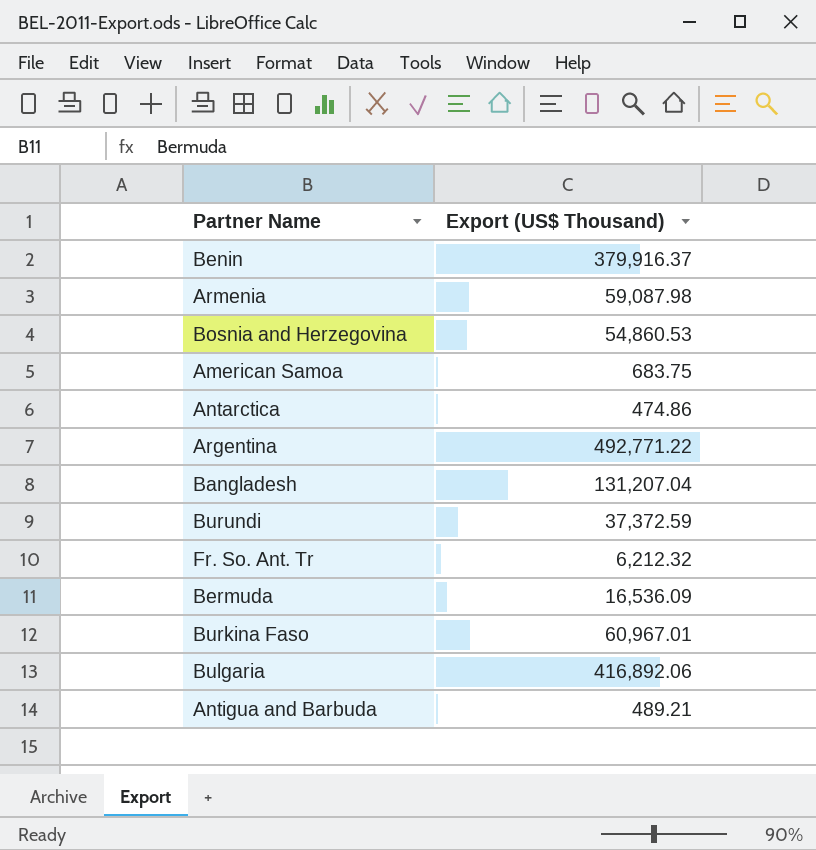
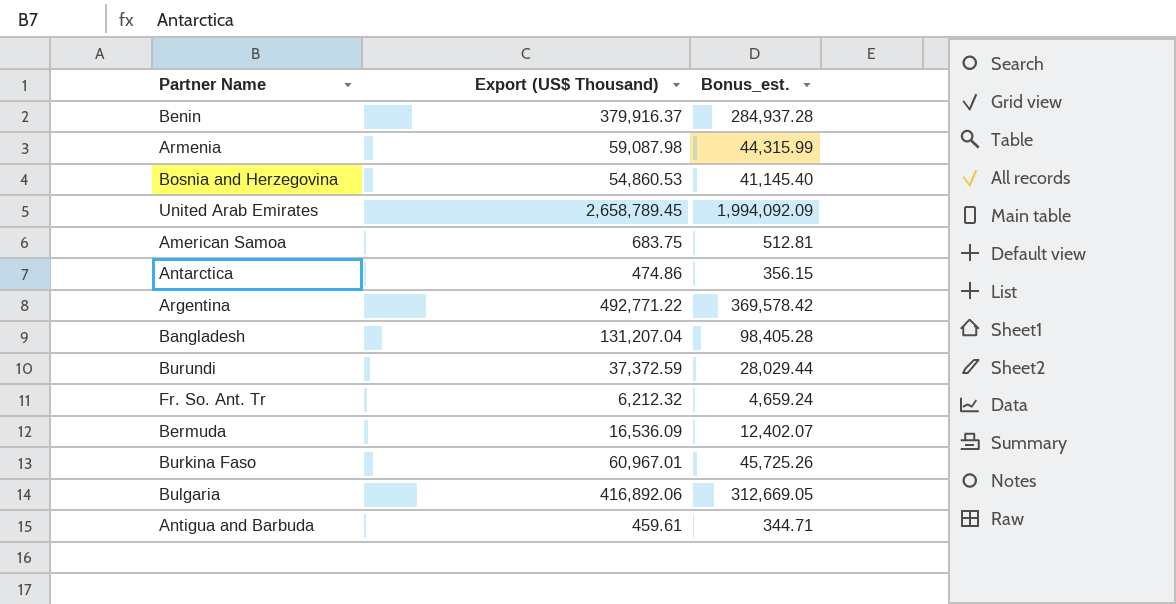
column Bonus_est. | formula: none -> [Export (US$ Thousand)] * 0.75
row United Arab Emirates: none -> 2,658,789.45 | 1,994,092.09
Antigua and Barbuda | Export (US$ Thousand): 489.21 -> 459.61

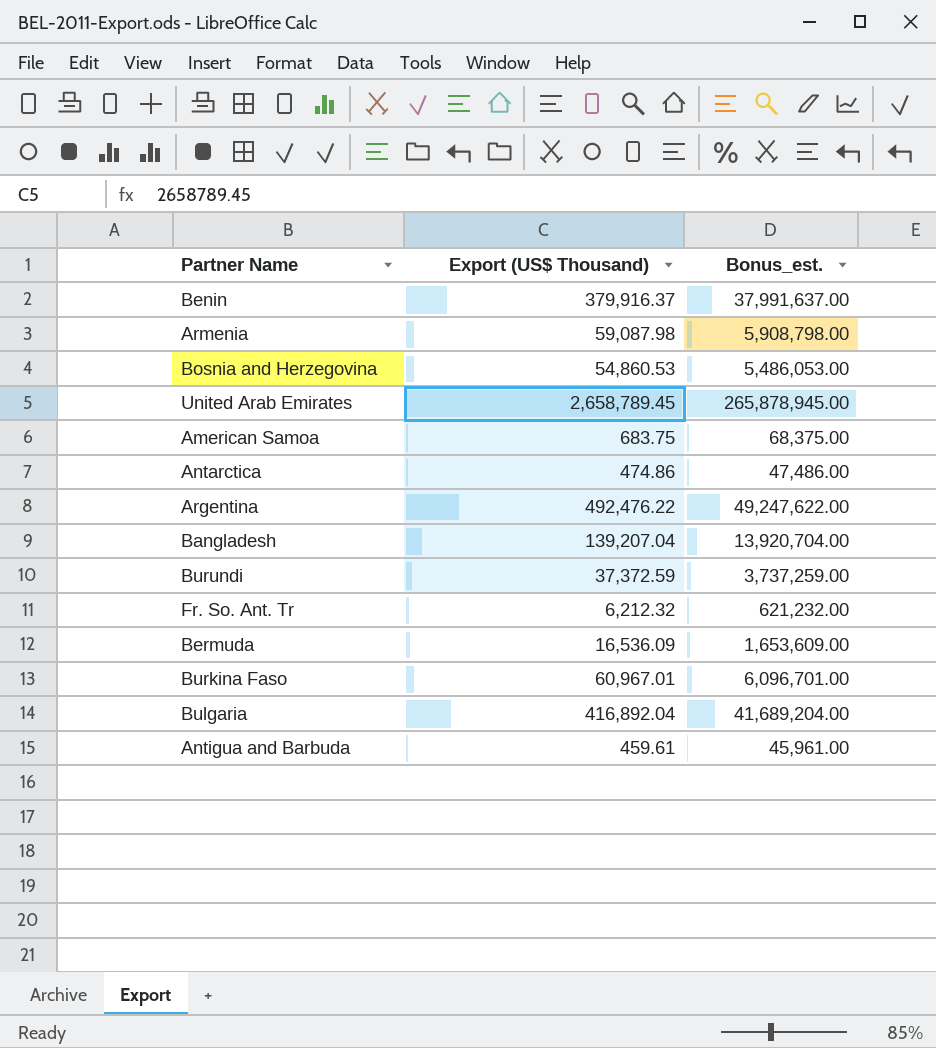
column Bonus_est. | formula: [Export (US$ Thousand)] * 0.75 -> [Export (US$ Thousand)] * 100
Argentina | Export (US$ Thousand): 492,771.22 -> 492,476.22
Bangladesh | Export (US$ Thousand): 131,207.04 -> 139,207.04
Bulgaria | Export (US$ Thousand): 416,892.06 -> 416,892.04

